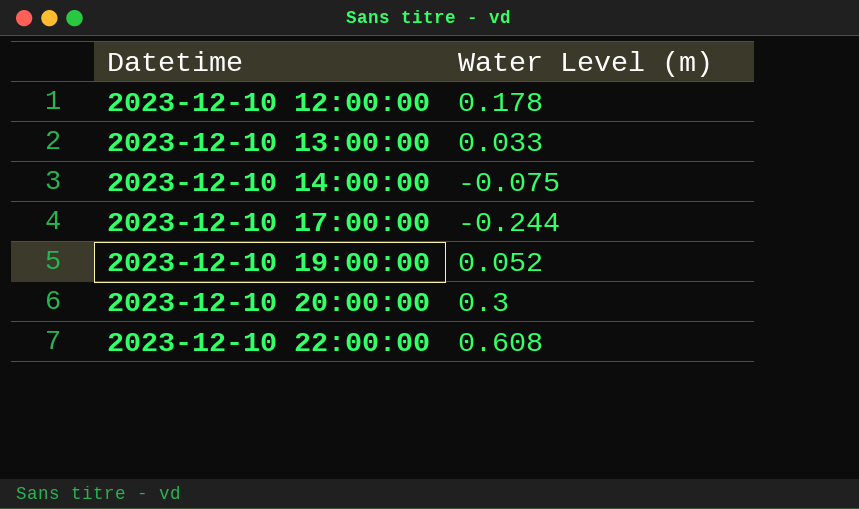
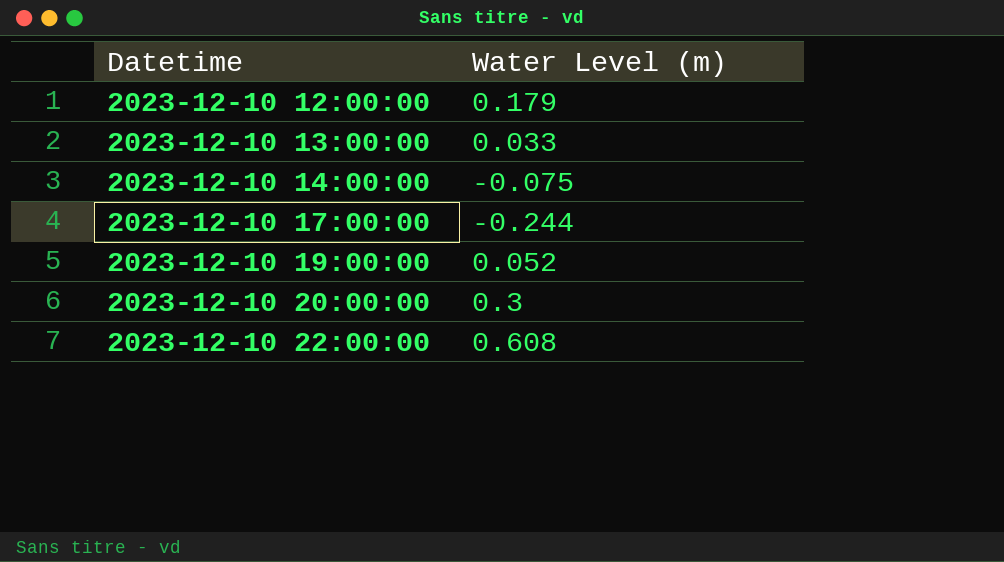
2023-12-10 12:00:00 | Water Level (m): 0.178 -> 0.179

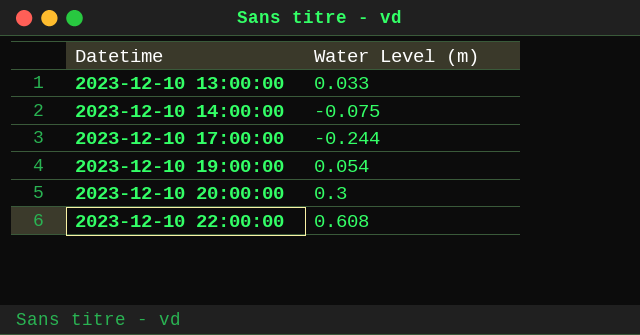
row 2023-12-10 12:00:00: 0.179 -> none
2023-12-10 19:00:00 | Water Level (m): 0.052 -> 0.054

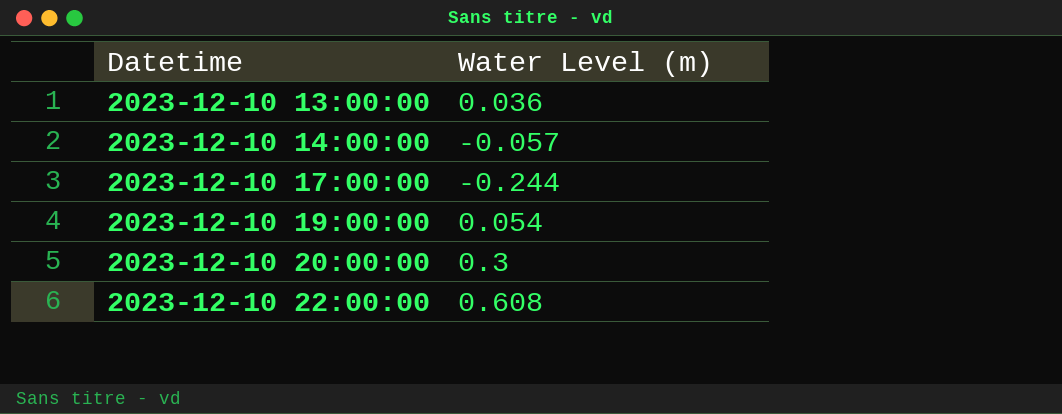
2023-12-10 13:00:00 | Water Level (m): 0.033 -> 0.036
2023-12-10 14:00:00 | Water Level (m): -0.075 -> -0.057

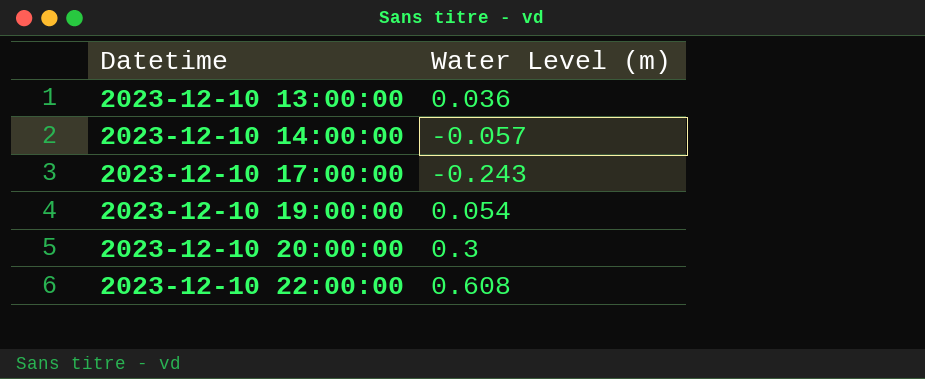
2023-12-10 17:00:00 | Water Level (m): -0.244 -> -0.243

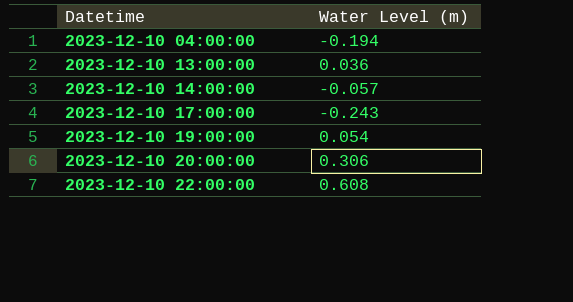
row 2023-12-10 04:00:00: none -> -0.194
2023-12-10 20:00:00 | Water Level (m): 0.3 -> 0.306

